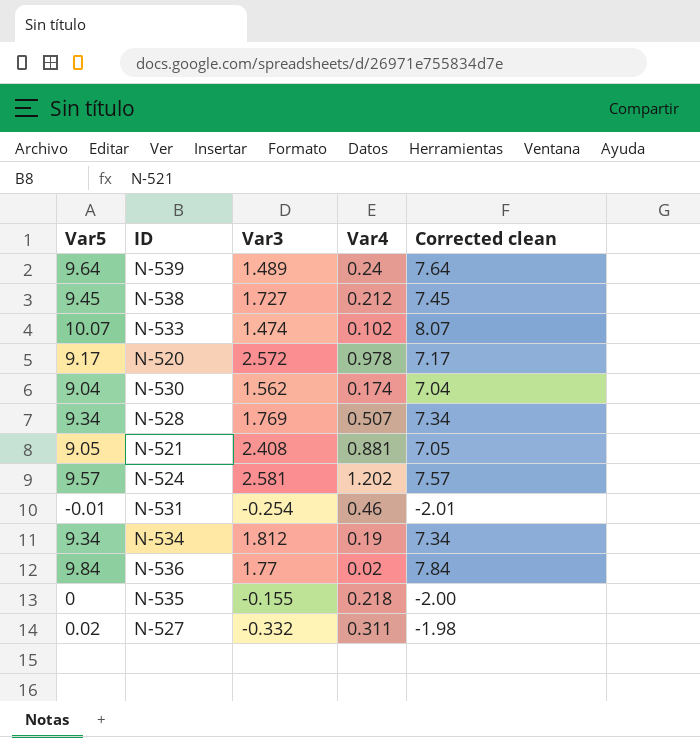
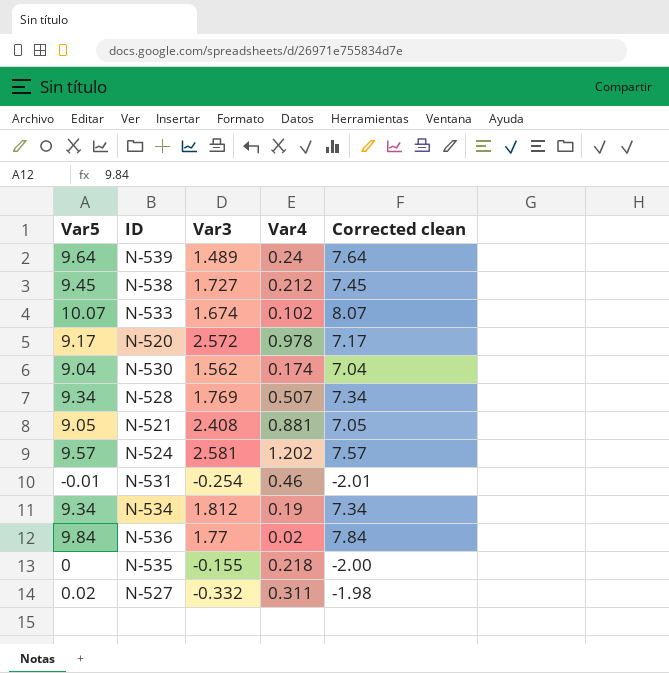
N-533 | Var3: 1.474 -> 1.674

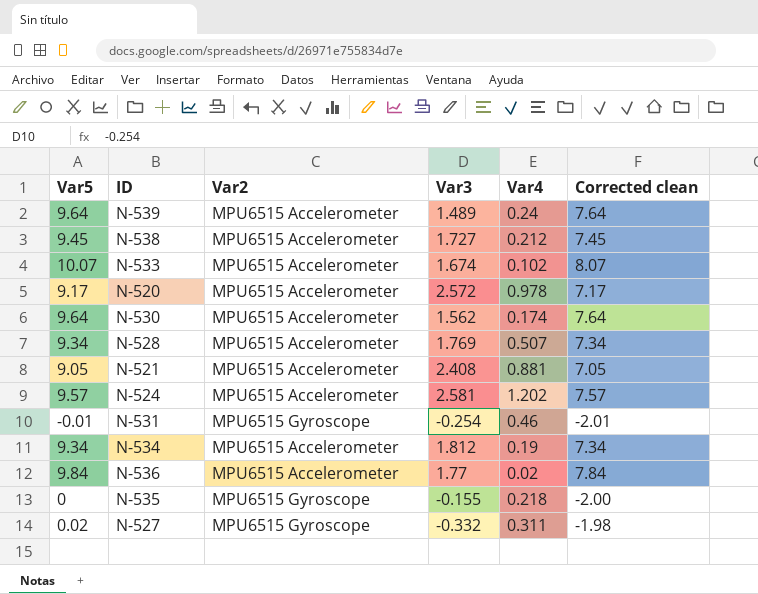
column Var2 | position: none -> 3
N-530 | Var5: 9.04 -> 9.64
N-530 | Corrected clean: 7.04 -> 7.64

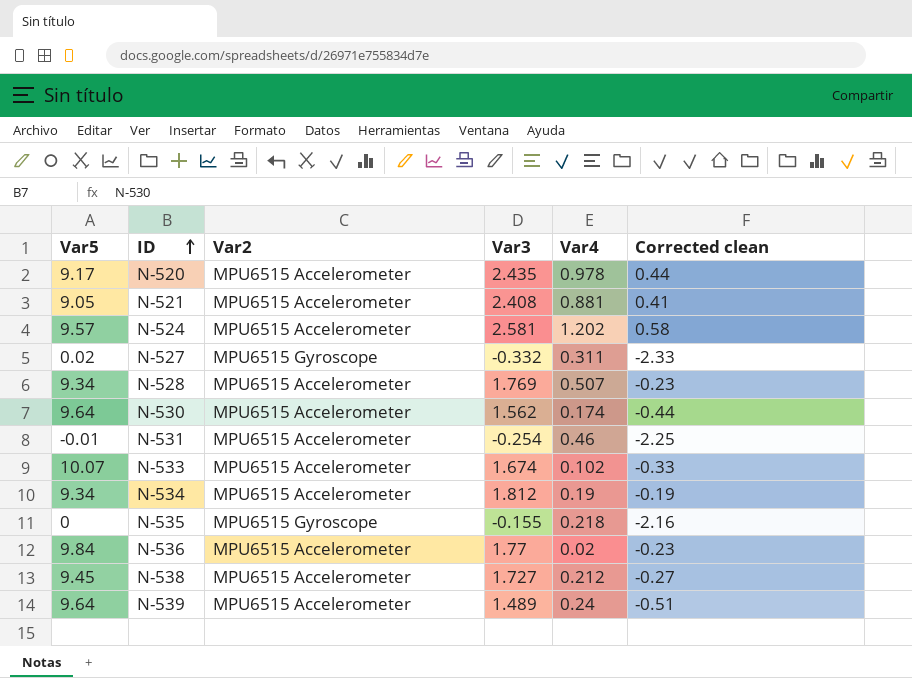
row order: none -> ID ascending
column Corrected clean | formula: [Var5] - 2 -> [Var3] - 2
N-520 | Var3: 2.572 -> 2.435
N-531 | Var2: MPU6515 Gyroscope -> MPU6515 Accelerometer

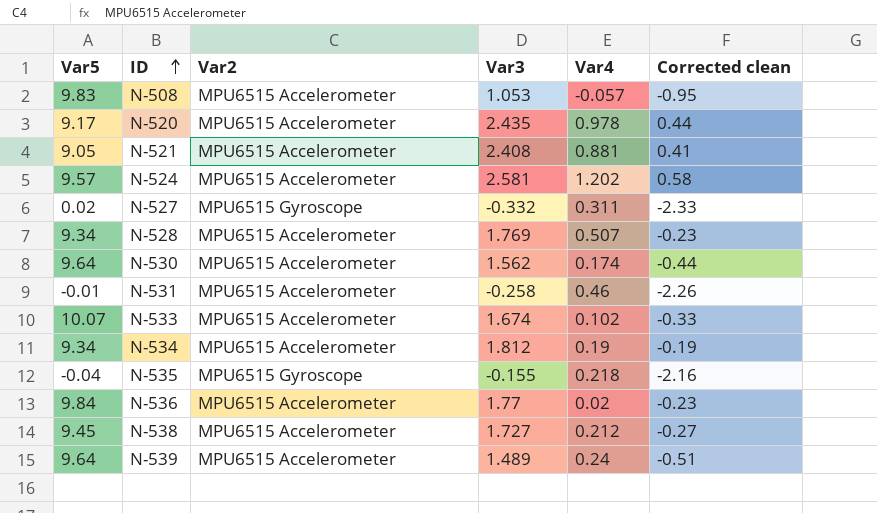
row N-508: none -> 9.83 | MPU6515 Accelerometer | 1.053 | -0.057 | -0.95
N-531 | Var3: -0.254 -> -0.258
N-531 | Corrected clean: -2.25 -> -2.26
N-535 | Var5: 0 -> -0.04

